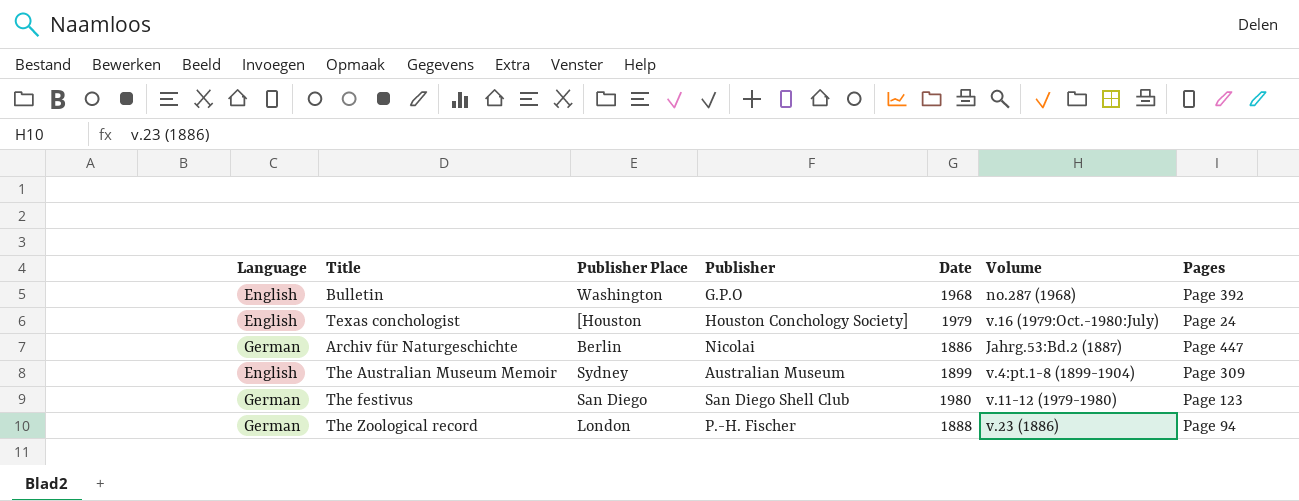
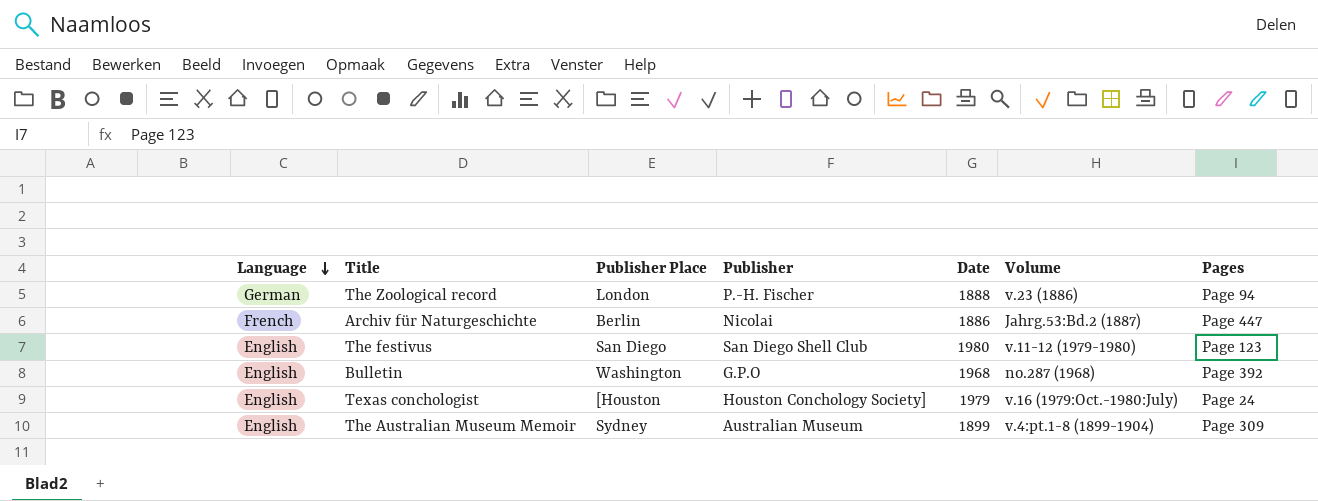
row order: none -> Language descending
Archiv für Naturgeschichte | Language: German -> French
The festivus | Language: German -> English

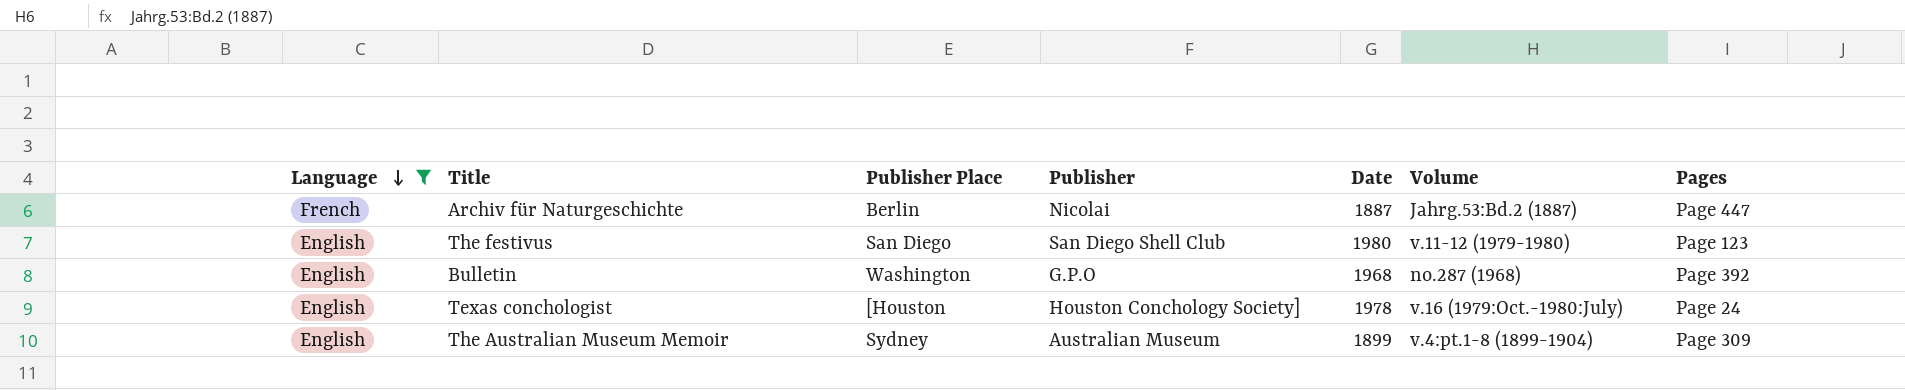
filter: none -> Language != German
Archiv für Naturgeschichte | Date: 1886 -> 1887
Texas conchologist | Date: 1979 -> 1978

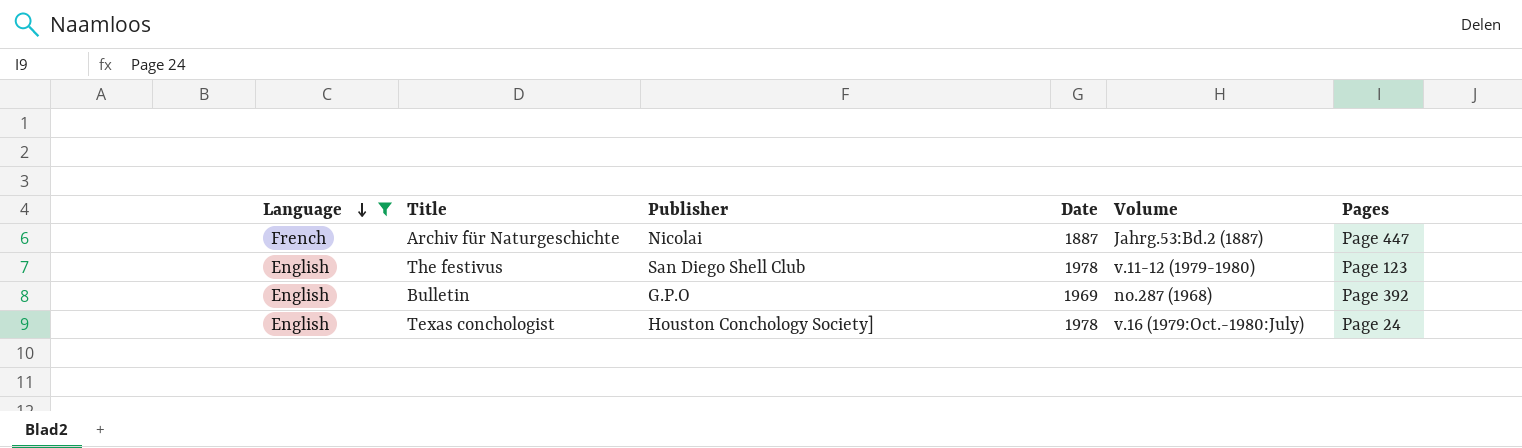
column Publisher Place | position: 3 -> none
row The Australian Museum Memoir: English | Sydney | Australian Museum | 1899 | v.4:pt.1-8 (1899-1904) | Page 309 -> none
The festivus | Date: 1980 -> 1978
Bulletin | Date: 1968 -> 1969

